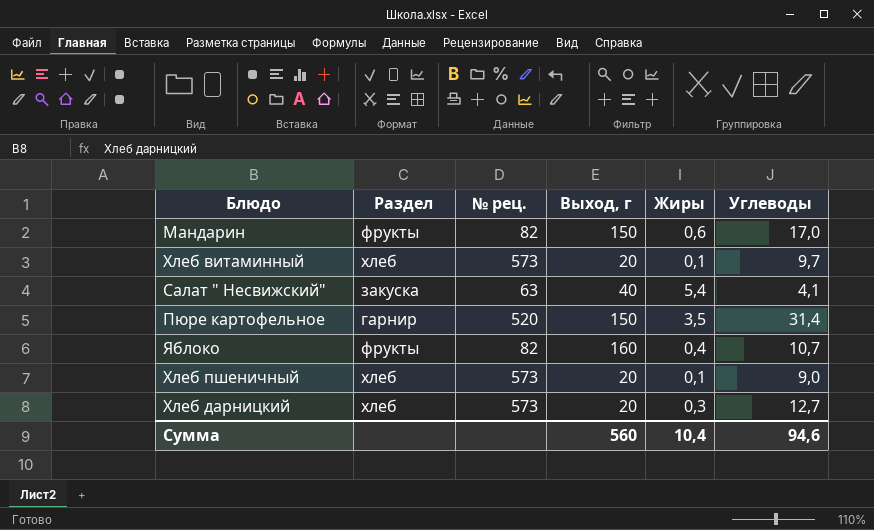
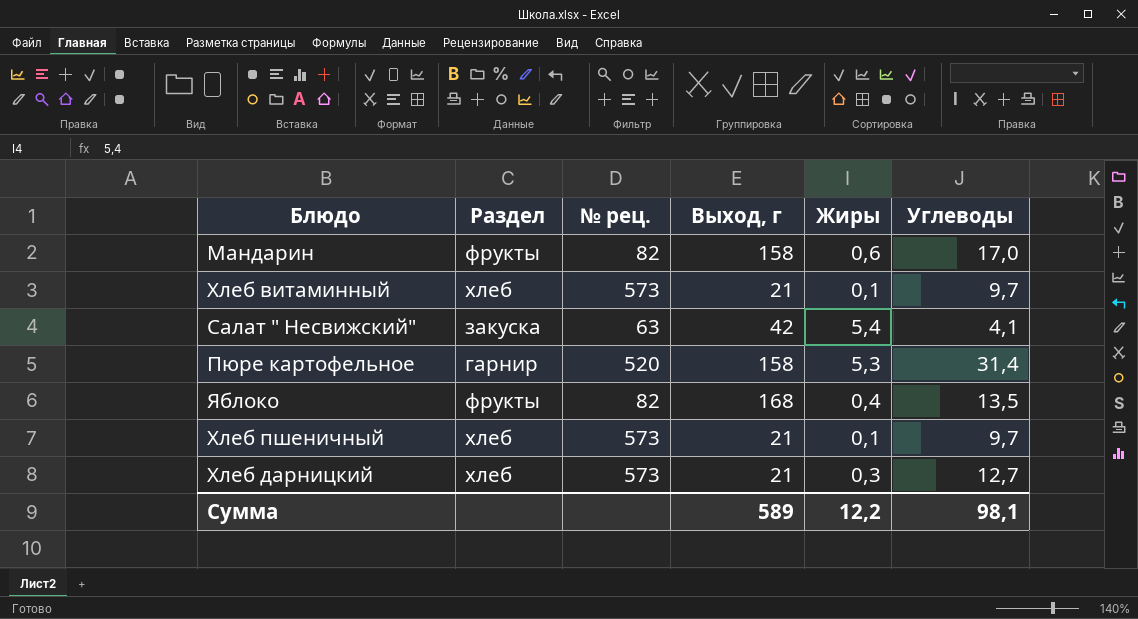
Мандарин | Выход, г: 150 -> 158
Хлеб витаминный | Выход, г: 20 -> 21
Салат " Несвижский" | Выход, г: 40 -> 42
Пюре картофельное | Выход, г: 150 -> 158
Пюре картофельное | Жиры: 3,5 -> 5,3
Яблоко | Выход, г: 160 -> 168
Яблоко | Углеводы: 10,7 -> 13,5
Хлеб пшеничный | Выход, г: 20 -> 21
Хлеб пшеничный | Углеводы: 9,0 -> 9,7
Хлеб дарницкий | Выход, г: 20 -> 21
Сумма | Выход, г: 560 -> 589
Сумма | Жиры: 10,4 -> 12,2
Сумма | Углеводы: 94,6 -> 98,1

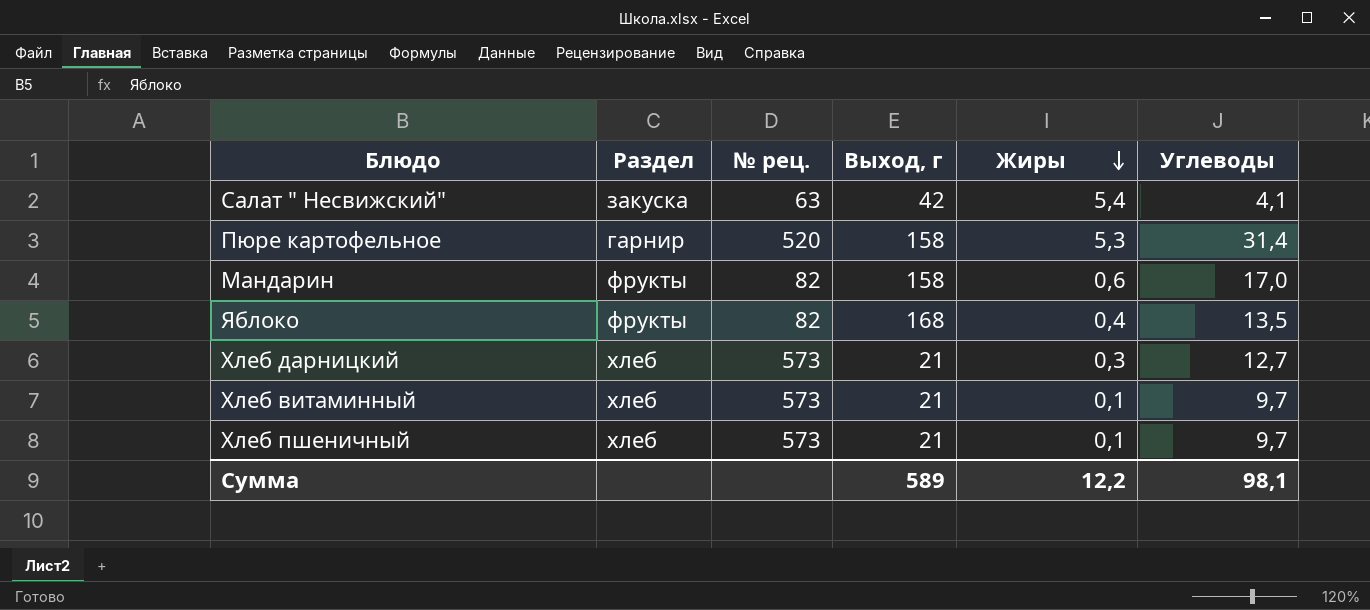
row order: none -> Жиры descending

